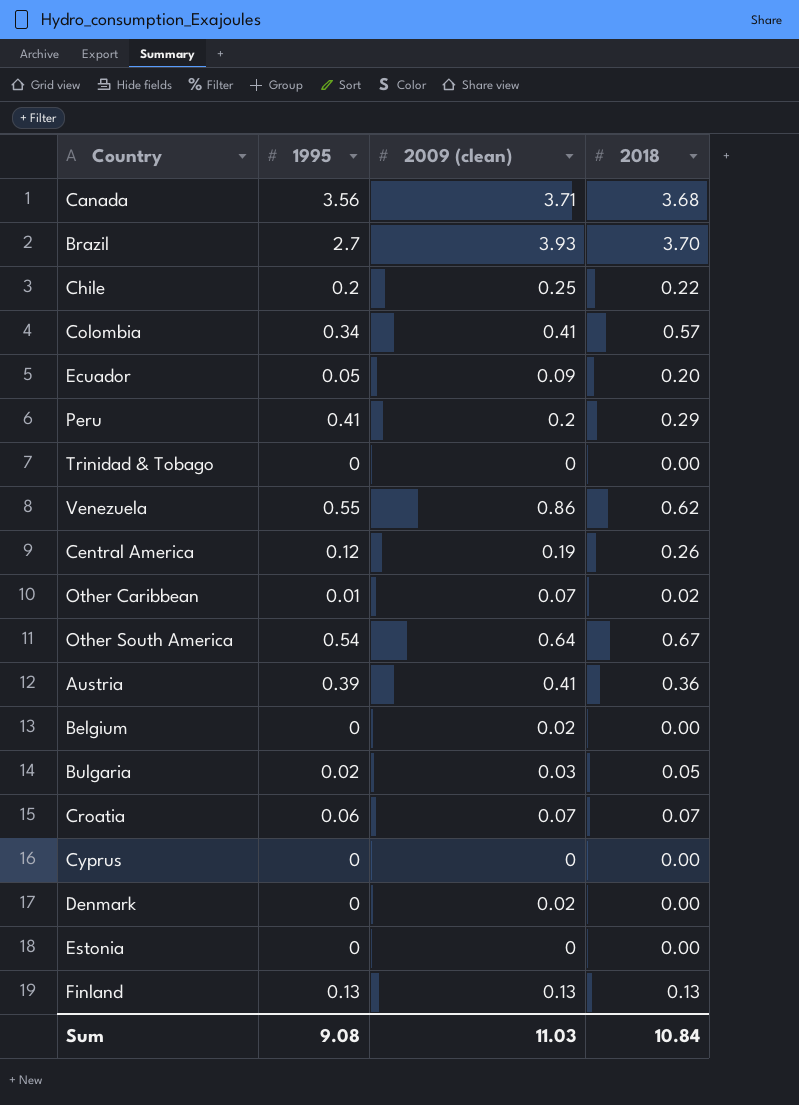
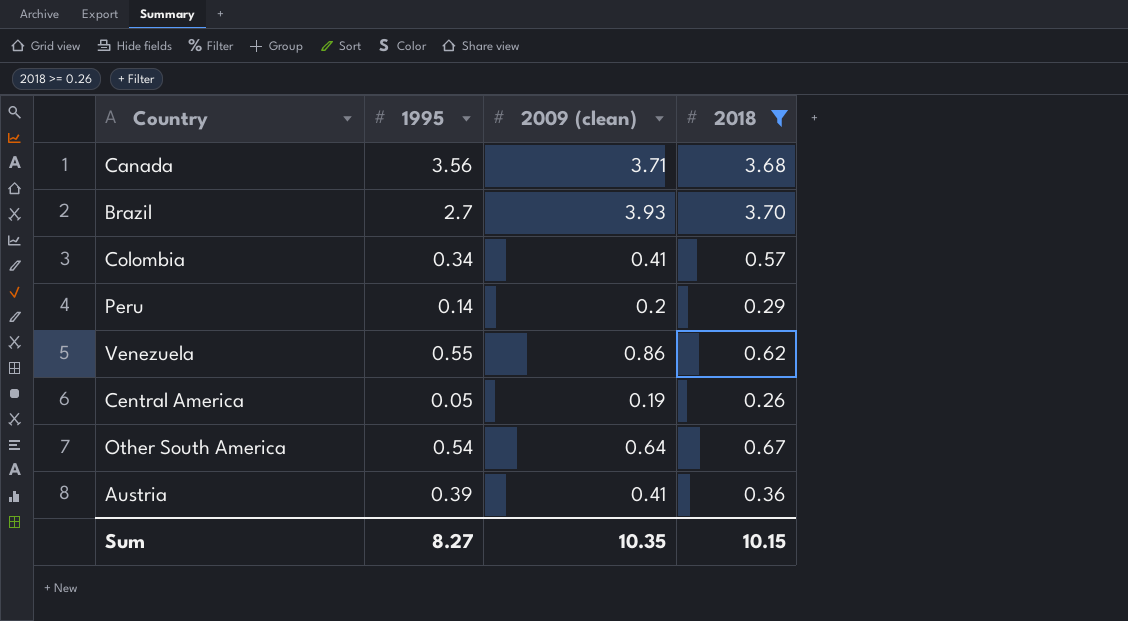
filter: none -> 2018 >= 0.26
Peru | 1995: 0.41 -> 0.14
Central America | 1995: 0.12 -> 0.05
Sum | 1995: 9.08 -> 8.27
Sum | 2009 (clean): 11.03 -> 10.35
Sum | 2018: 10.84 -> 10.15

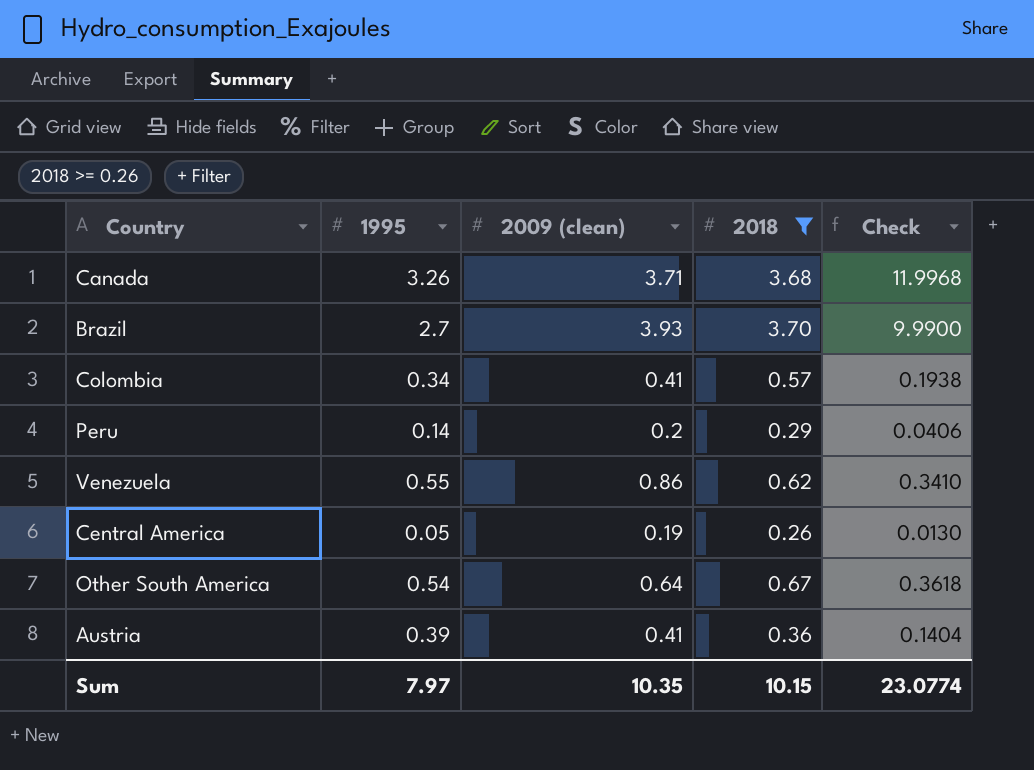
column Check | formula: none -> [1995] * [2018]
Canada | 1995: 3.56 -> 3.26
Sum | 1995: 8.27 -> 7.97

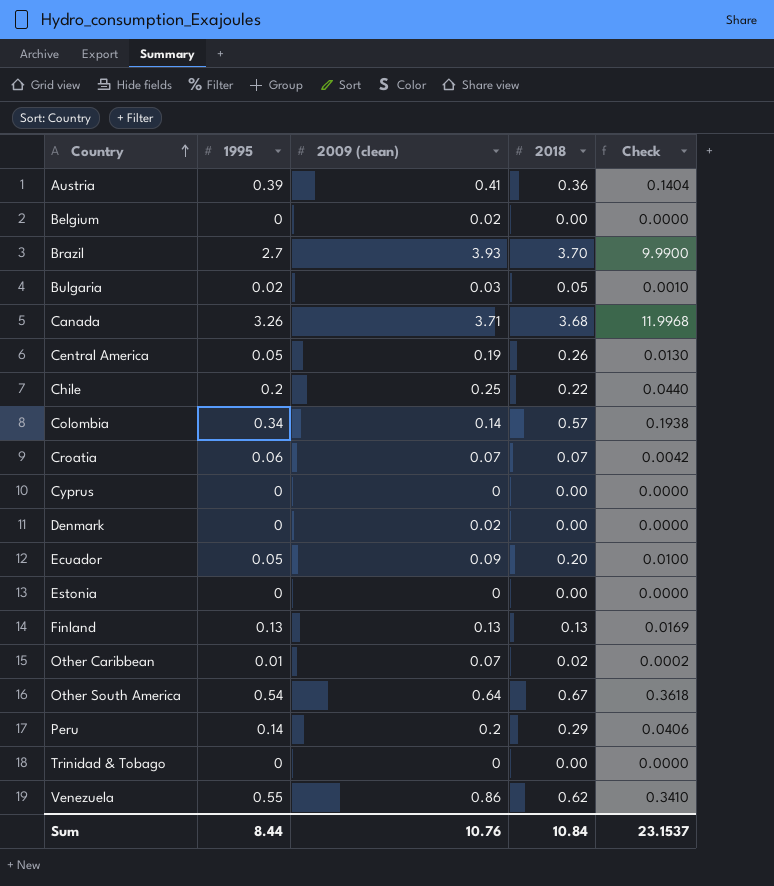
filter: 2018 >= 0.26 -> none
row order: none -> Country ascending
Colombia | 2009 (clean): 0.41 -> 0.14
Sum | 1995: 7.97 -> 8.44
Sum | 2009 (clean): 10.35 -> 10.76
Sum | 2018: 10.15 -> 10.84
Sum | Check: 23.0774 -> 23.1537

